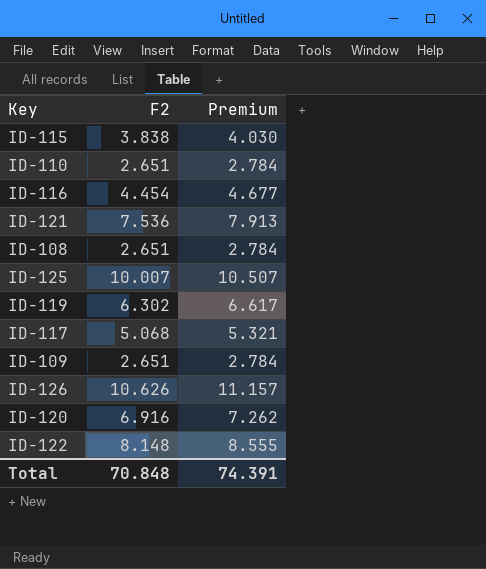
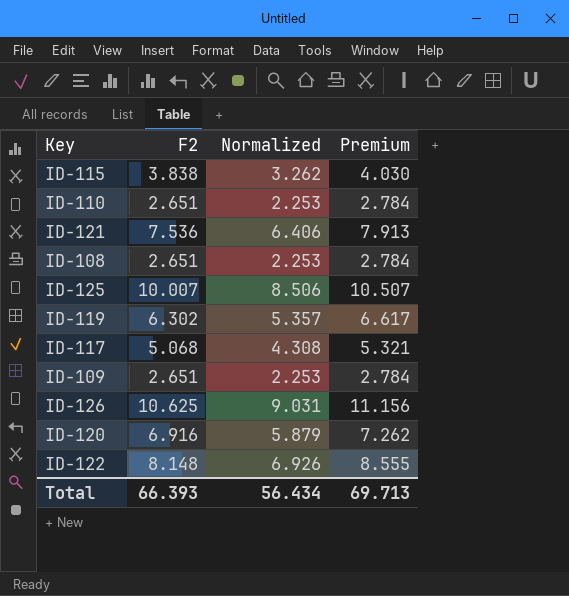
column Normalized | formula: none -> [F2] * 0.85
row ID-116: 4.454 | 4.677 -> none
ID-126 | F2: 10.626 -> 10.625
ID-126 | Premium: 11.157 -> 11.156
Total | F2: 70.848 -> 66.393
Total | Premium: 74.391 -> 69.713

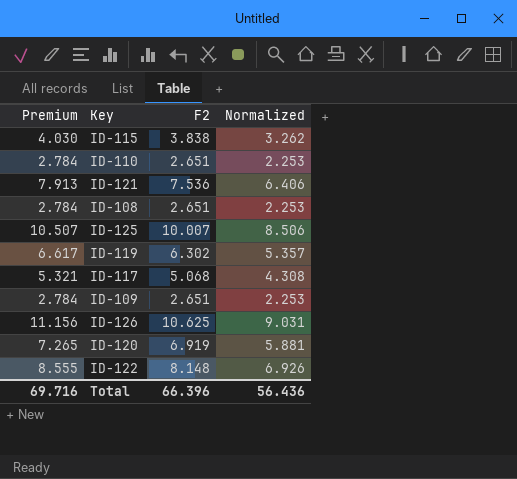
column Premium | position: 4 -> 1
ID-120 | Premium: 7.262 -> 7.265
ID-120 | F2: 6.916 -> 6.919
ID-120 | Normalized: 5.879 -> 5.881
Total | Premium: 69.713 -> 69.716
Total | F2: 66.393 -> 66.396
Total | Normalized: 56.434 -> 56.436

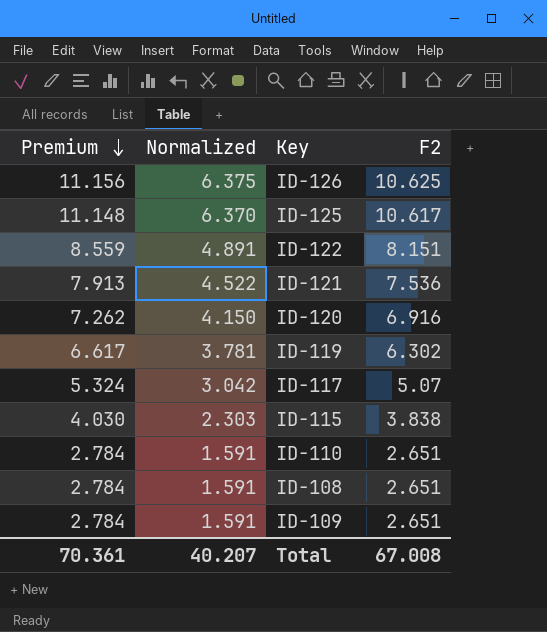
row order: none -> Premium descending
column Normalized | formula: [F2] * 0.85 -> [F2] * 0.6
column Normalized | position: 4 -> 2
ID-125 | Premium: 10.507 -> 11.148
ID-125 | F2: 10.007 -> 10.617
ID-122 | Premium: 8.555 -> 8.559
ID-122 | F2: 8.148 -> 8.151
ID-120 | Premium: 7.265 -> 7.262
ID-120 | F2: 6.919 -> 6.916
ID-117 | Premium: 5.321 -> 5.324
ID-117 | F2: 5.068 -> 5.07
Total | Premium: 69.716 -> 70.361
Total | Normalized: 56.436 -> 40.207
Total | F2: 66.396 -> 67.008

